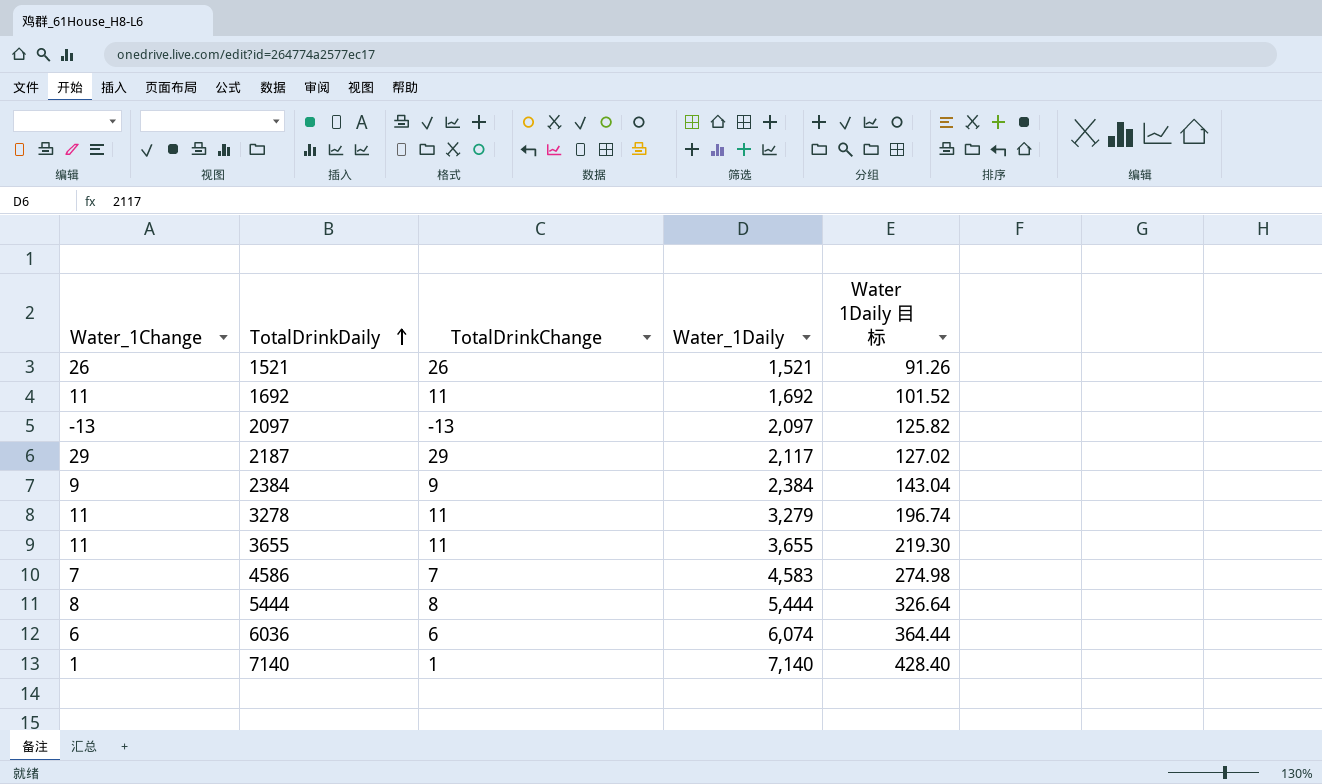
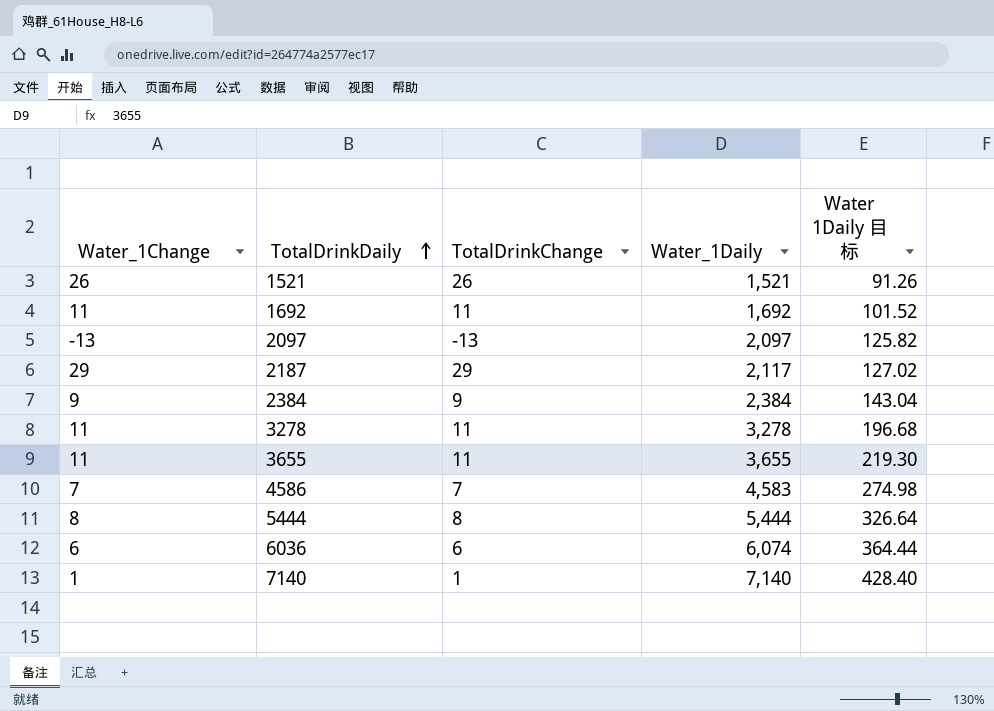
3278 | Water_1Daily: 3,279 -> 3,278
3278 | Water 1Daily 目标: 196.74 -> 196.68

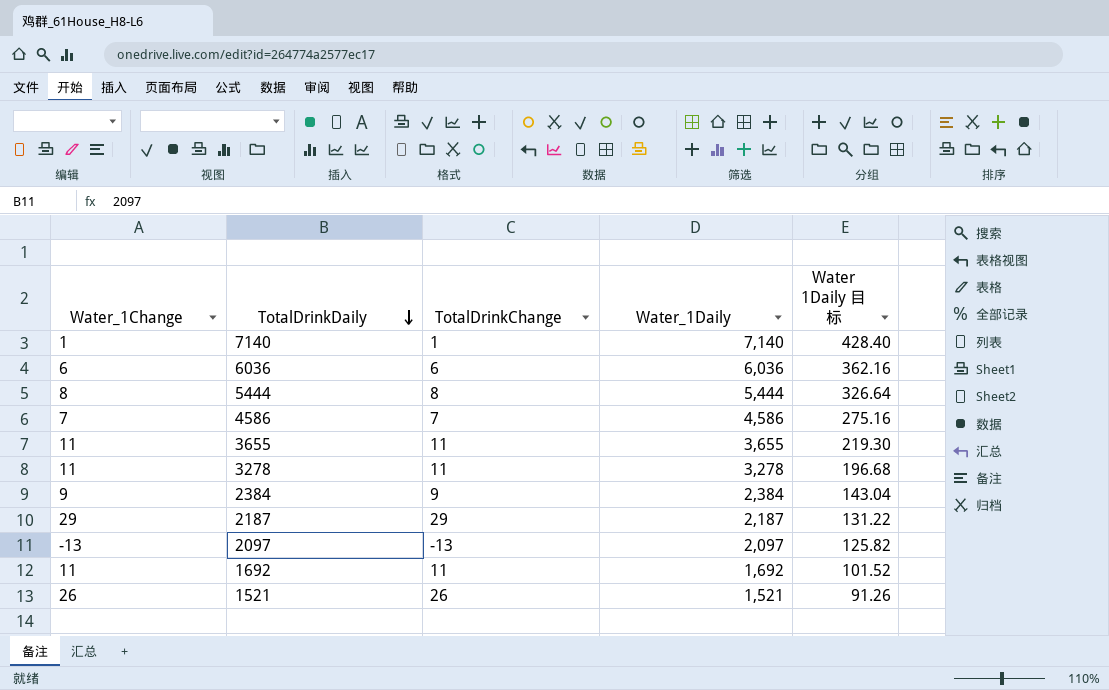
row order: TotalDrinkDaily ascending -> TotalDrinkDaily descending
6036 | Water_1Daily: 6,074 -> 6,036
6036 | Water 1Daily 目标: 364.44 -> 362.16
4586 | Water_1Daily: 4,583 -> 4,586
4586 | Water 1Daily 目标: 274.98 -> 275.16
2187 | Water_1Daily: 2,117 -> 2,187
2187 | Water 1Daily 目标: 127.02 -> 131.22

